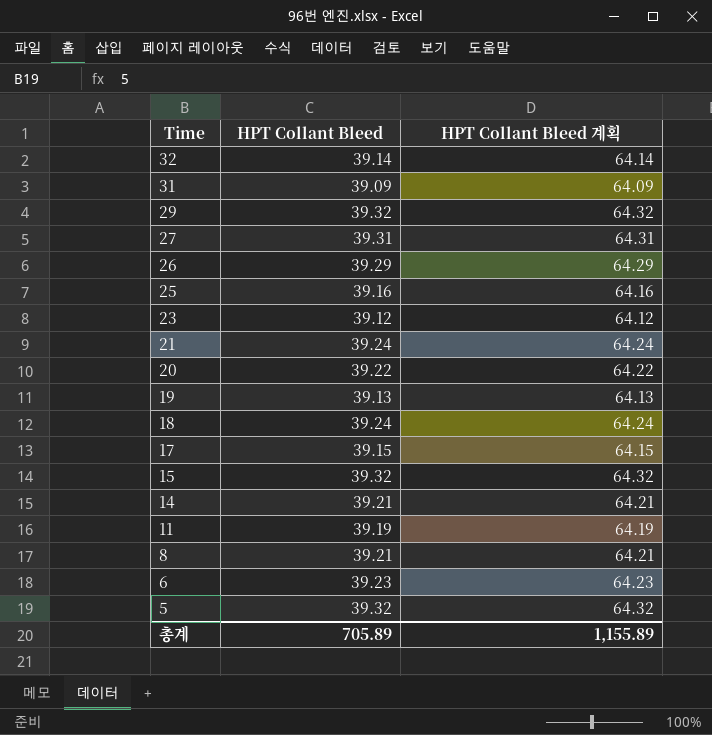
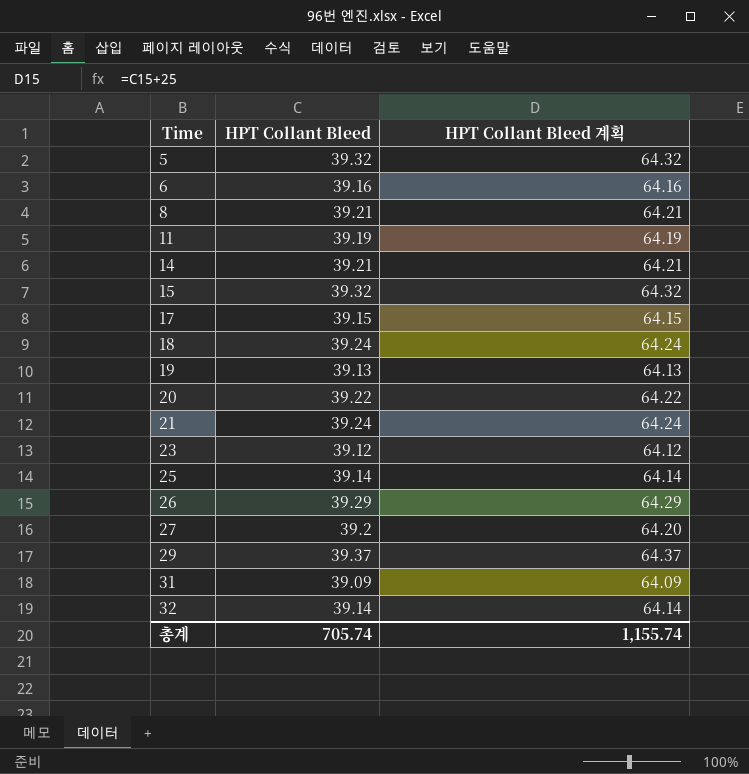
row order: Time descending -> Time ascending
6 | HPT Collant Bleed: 39.23 -> 39.16
6 | HPT Collant Bleed 계획: 64.23 -> 64.16
25 | HPT Collant Bleed: 39.16 -> 39.14
25 | HPT Collant Bleed 계획: 64.16 -> 64.14
27 | HPT Collant Bleed: 39.31 -> 39.2
27 | HPT Collant Bleed 계획: 64.31 -> 64.20
29 | HPT Collant Bleed: 39.32 -> 39.37
29 | HPT Collant Bleed 계획: 64.32 -> 64.37
총계 | HPT Collant Bleed: 705.89 -> 705.74
총계 | HPT Collant Bleed 계획: 1,155.89 -> 1,155.74

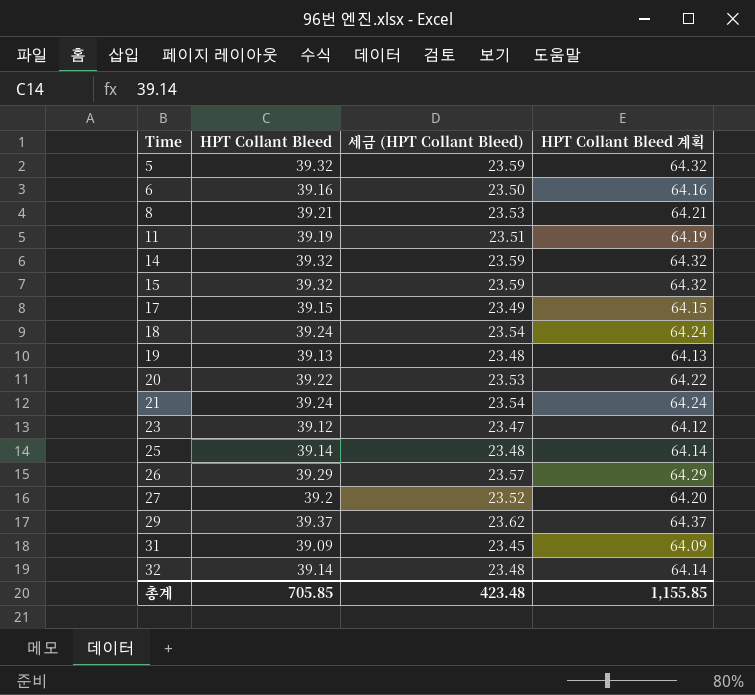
column 세금 (HPT Collant Bleed) | formula: none -> [HPT Collant Bleed] * 0.6
14 | HPT Collant Bleed: 39.21 -> 39.32
14 | HPT Collant Bleed 계획: 64.21 -> 64.32
총계 | HPT Collant Bleed: 705.74 -> 705.85
총계 | HPT Collant Bleed 계획: 1,155.74 -> 1,155.85

